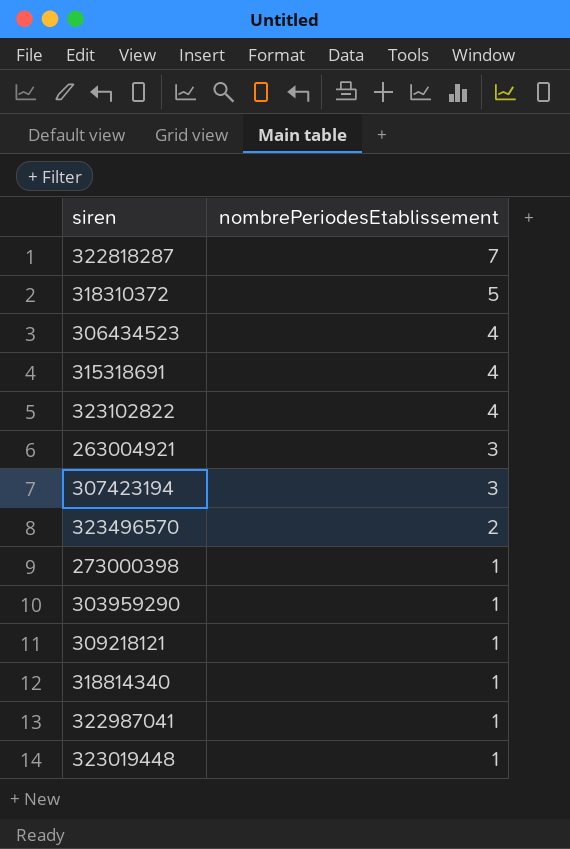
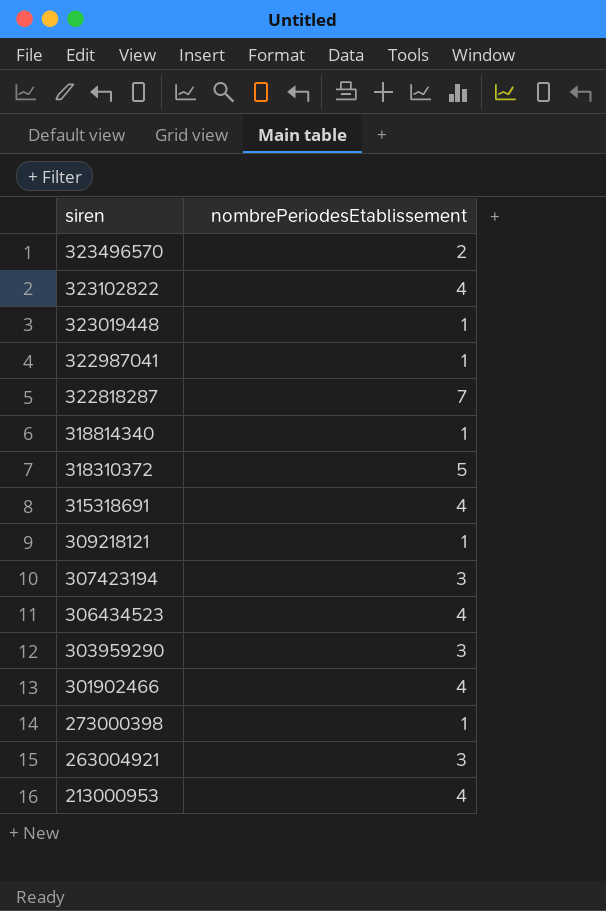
row order: nombrePeriodesEtablissement descending -> siren descending
303959290 | nombrePeriodesEtablissement: 1 -> 3
row 301902466: none -> 4
row 213000953: none -> 4

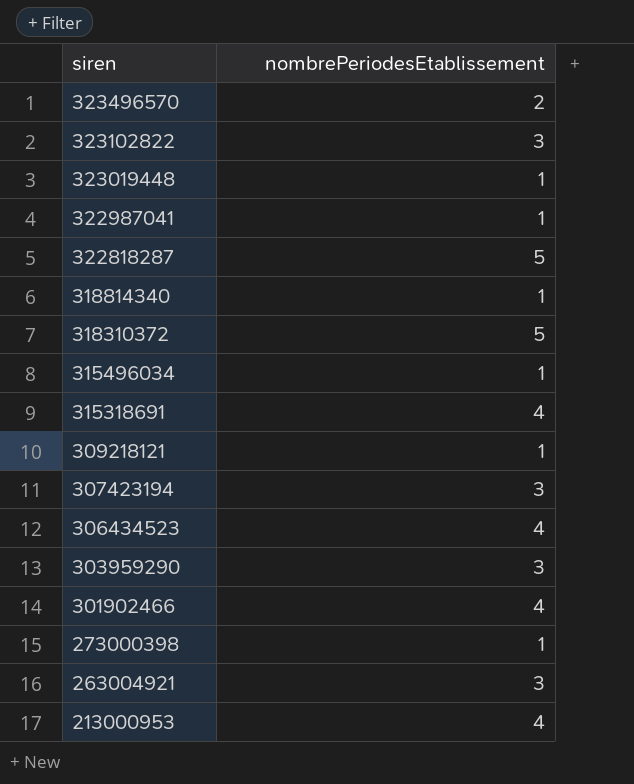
323102822 | nombrePeriodesEtablissement: 4 -> 3
322818287 | nombrePeriodesEtablissement: 7 -> 5
row 315496034: none -> 1

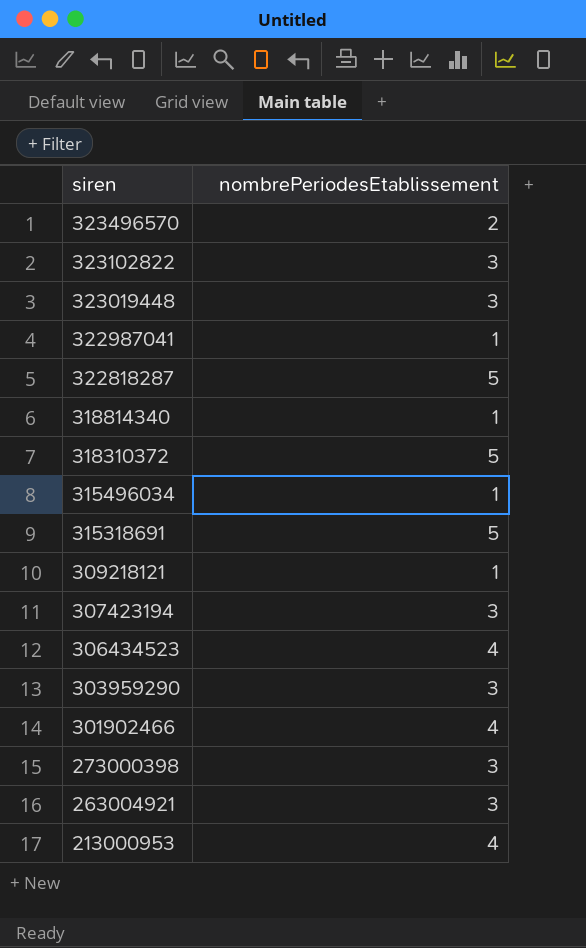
323019448 | nombrePeriodesEtablissement: 1 -> 3
315318691 | nombrePeriodesEtablissement: 4 -> 5
273000398 | nombrePeriodesEtablissement: 1 -> 3

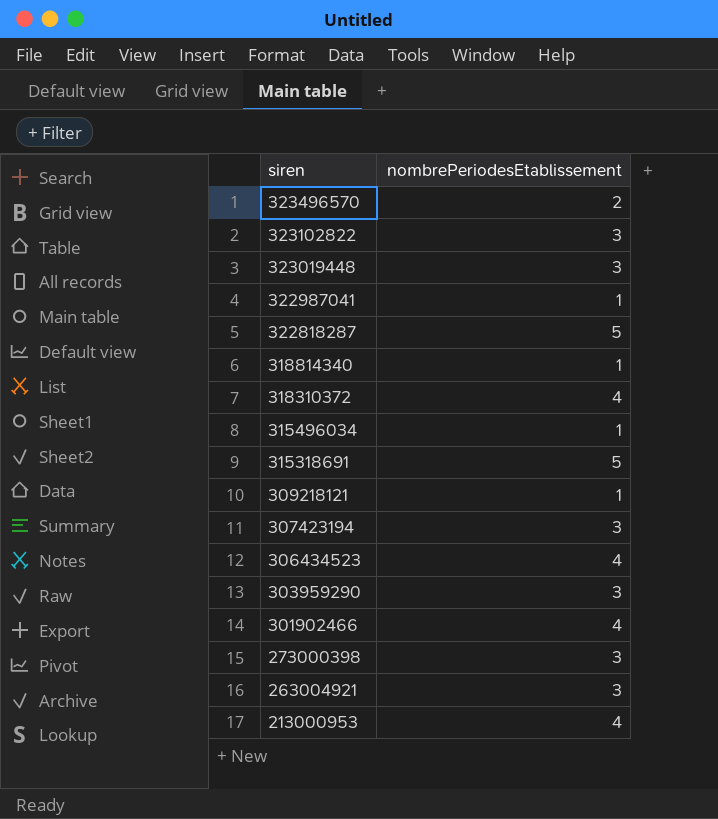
318310372 | nombrePeriodesEtablissement: 5 -> 4

